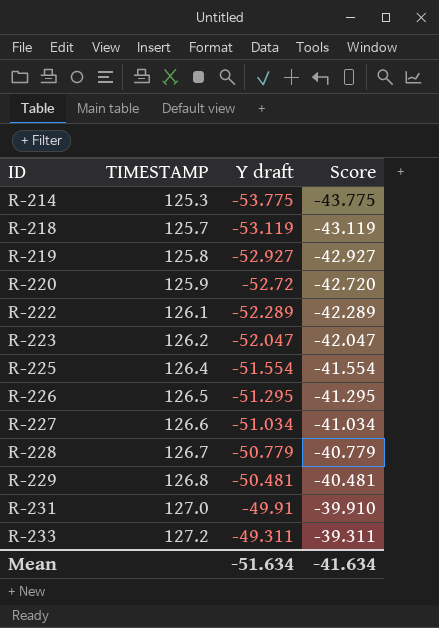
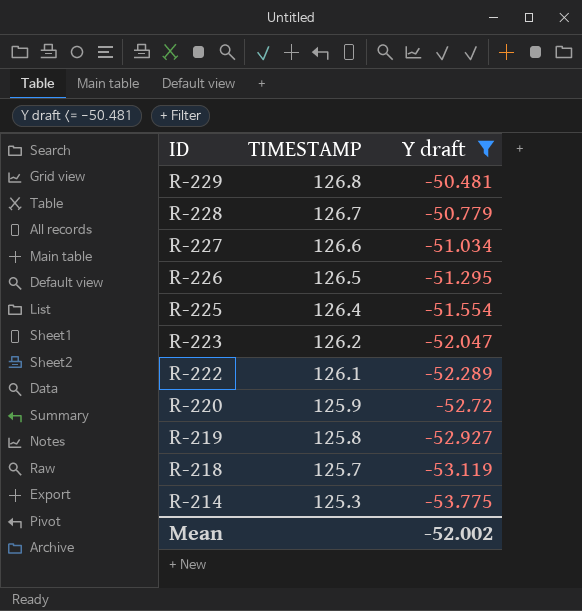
filter: none -> Y draft <= -50.481
row order: ID ascending -> ID descending
column Score | formula: [Y draft] + 10 -> none
Mean | Y draft: -51.634 -> -52.002

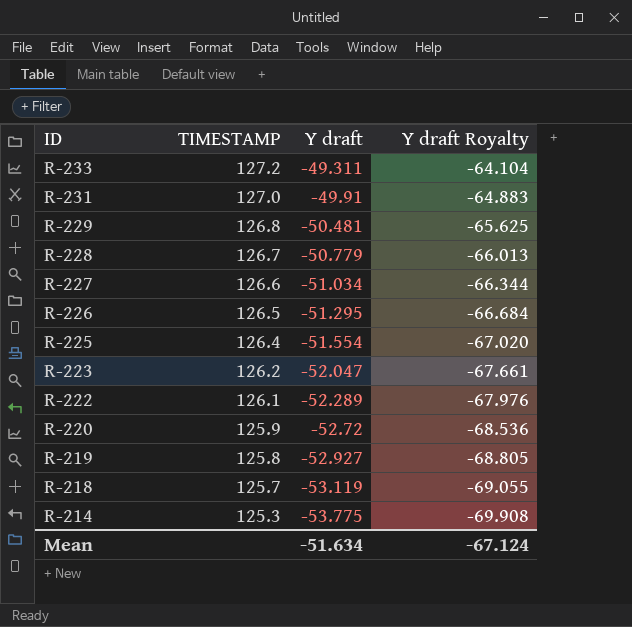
filter: Y draft <= -50.481 -> none
column Y draft Royalty | formula: none -> [Y draft] * 1.3
Mean | Y draft: -52.002 -> -51.634

